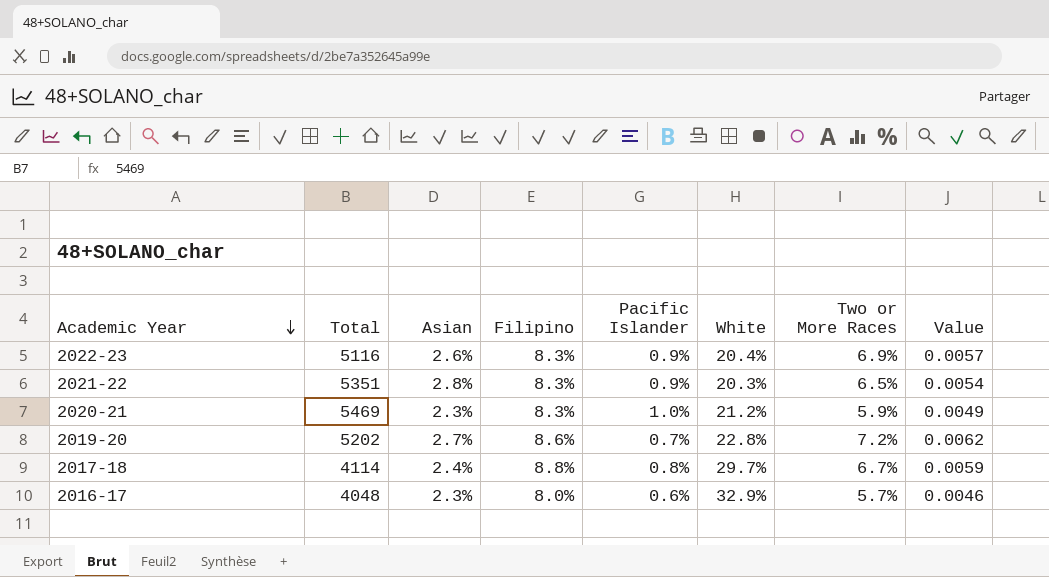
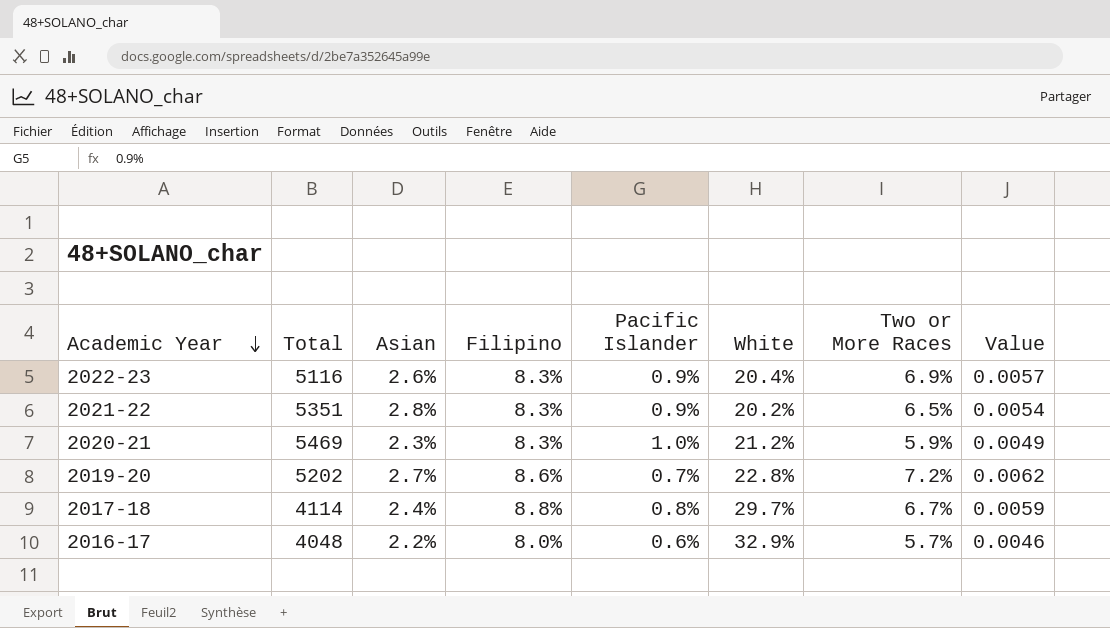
2021-22 | White: 20.3% -> 20.2%
2016-17 | Asian: 2.3% -> 2.2%

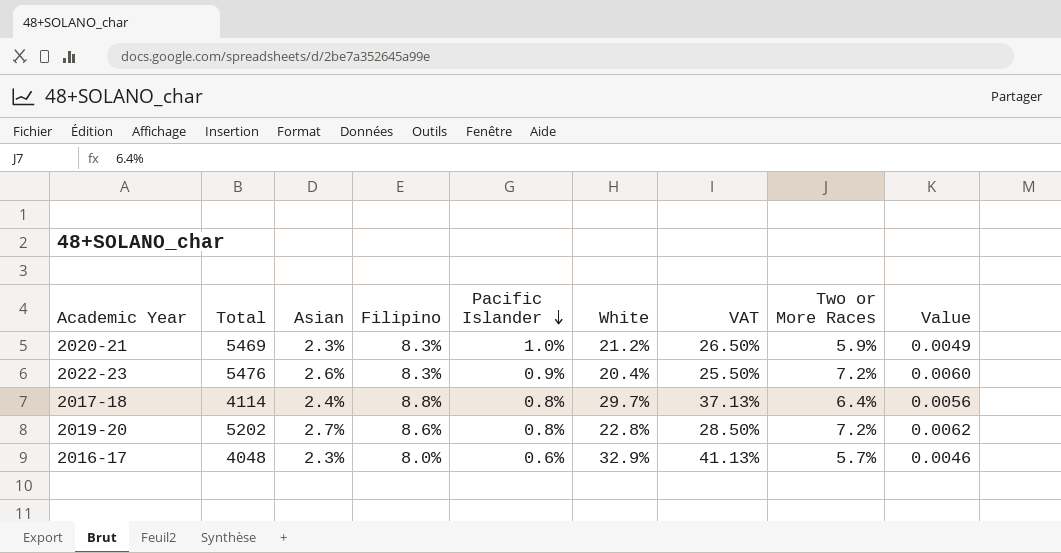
row order: Academic Year descending -> Pacific Islander descending
column VAT | formula: none -> [White] * 1.25
row 2021-22: 5351 | 2.8% | 8.3% | 0.9% | 20.2% | 6.5% | 0.0054 -> none
2022-23 | Total: 5116 -> 5476
2022-23 | Two or More Races: 6.9% -> 7.2%
2022-23 | Value: 0.0057 -> 0.0060
2017-18 | Two or More Races: 6.7% -> 6.4%
2017-18 | Value: 0.0059 -> 0.0056
2019-20 | Pacific Islander: 0.7% -> 0.8%
2016-17 | Asian: 2.2% -> 2.3%

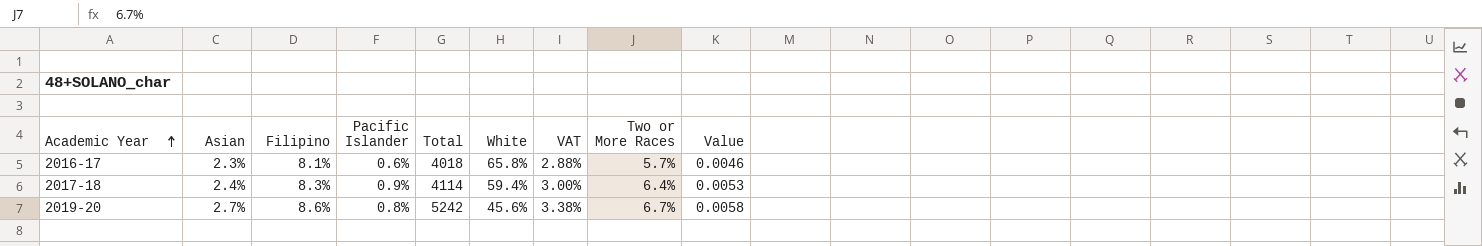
row order: Pacific Islander descending -> Academic Year ascending
column Total | position: 2 -> 5
column VAT | formula: [White] * 1.25 -> [Asian] * 1.25
row 2020-21: 5469 | 2.3% | 8.3% | 1.0% | 21.2% | 26.50% | 5.9% | 0.0049 -> none
row 2022-23: 5476 | 2.6% | 8.3% | 0.9% | 20.4% | 25.50% | 7.2% | 0.0060 -> none
2016-17 | Filipino: 8.0% -> 8.1%
2016-17 | Total: 4048 -> 4018
2016-17 | White: 32.9% -> 65.8%
2017-18 | Filipino: 8.8% -> 8.3%
2017-18 | Pacific Islander: 0.8% -> 0.9%
2017-18 | White: 29.7% -> 59.4%
2017-18 | Value: 0.0056 -> 0.0053
2019-20 | Total: 5202 -> 5242
2019-20 | White: 22.8% -> 45.6%
2019-20 | Two or More Races: 7.2% -> 6.7%
2019-20 | Value: 0.0062 -> 0.0058

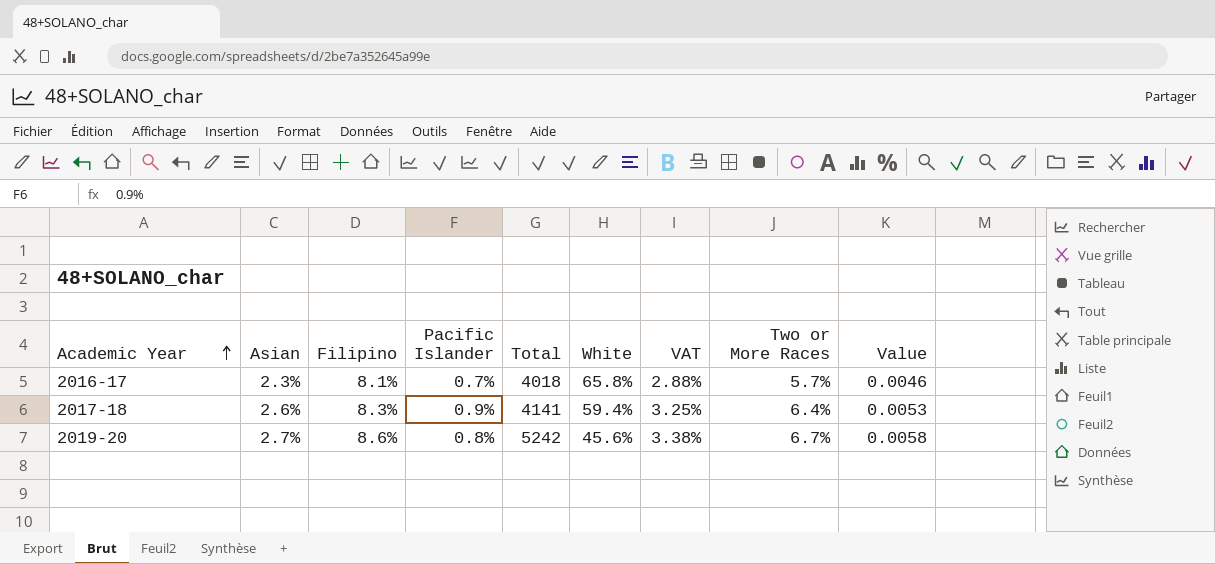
2016-17 | Pacific Islander: 0.6% -> 0.7%
2017-18 | Asian: 2.4% -> 2.6%
2017-18 | Total: 4114 -> 4141
2017-18 | VAT: 3.00% -> 3.25%

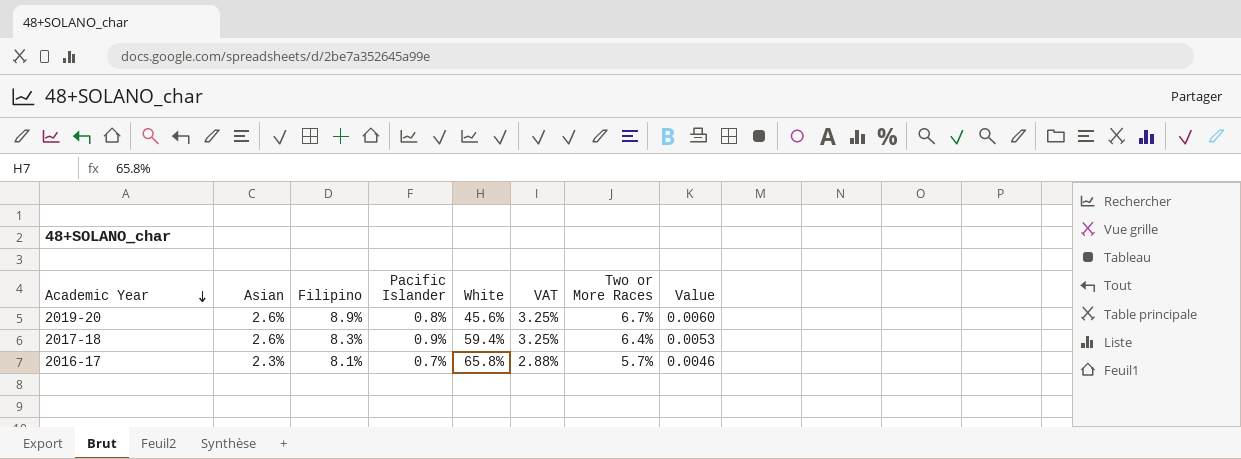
row order: Academic Year ascending -> Academic Year descending
column Total | position: 5 -> none
2019-20 | Asian: 2.7% -> 2.6%
2019-20 | Filipino: 8.6% -> 8.9%
2019-20 | VAT: 3.38% -> 3.25%
2019-20 | Value: 0.0058 -> 0.0060

